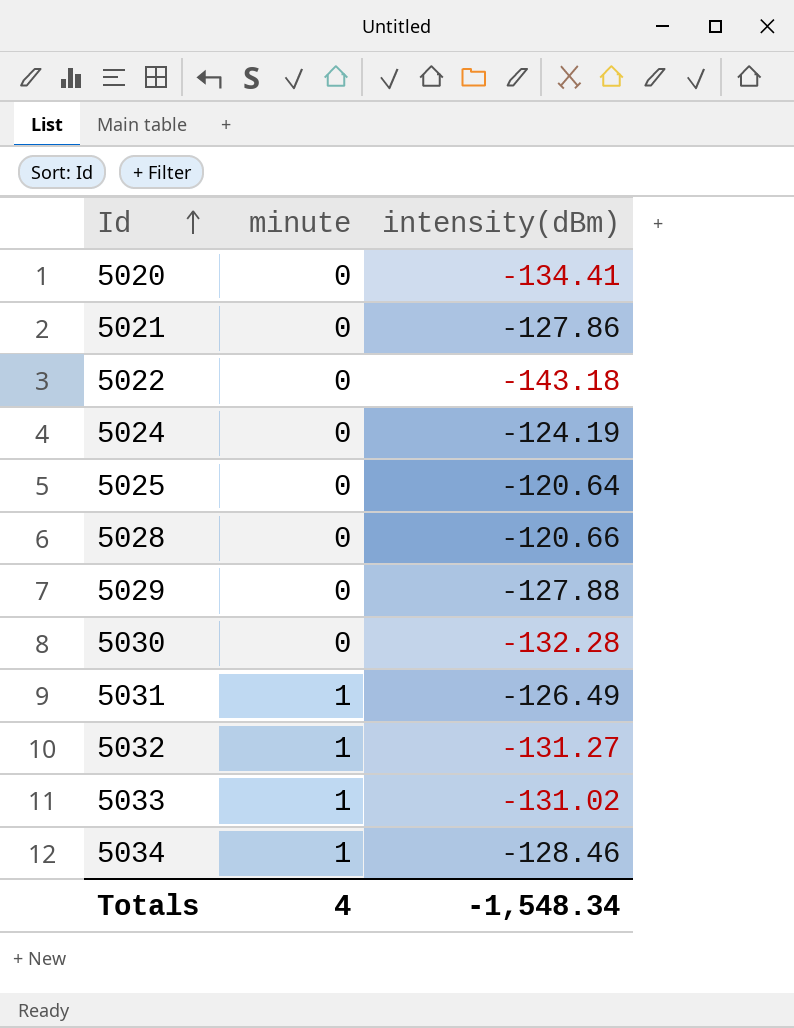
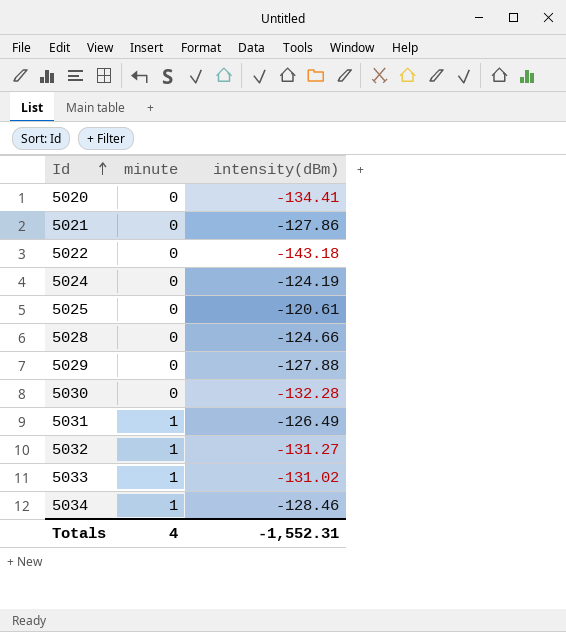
5025 | intensity(dBm): -120.64 -> -120.61
5028 | intensity(dBm): -120.66 -> -124.66
Totals | intensity(dBm): -1,548.34 -> -1,552.31

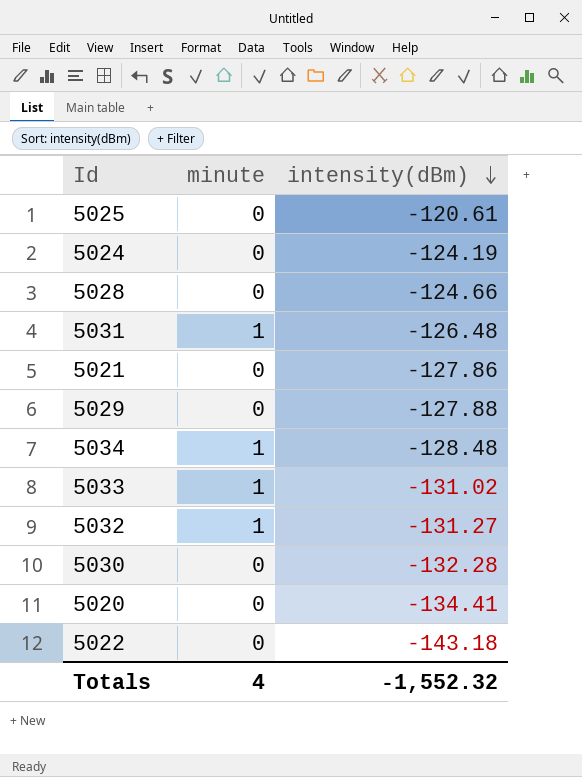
row order: Id ascending -> intensity(dBm) descending
5031 | intensity(dBm): -126.49 -> -126.48
5034 | intensity(dBm): -128.46 -> -128.48
Totals | intensity(dBm): -1,552.31 -> -1,552.32

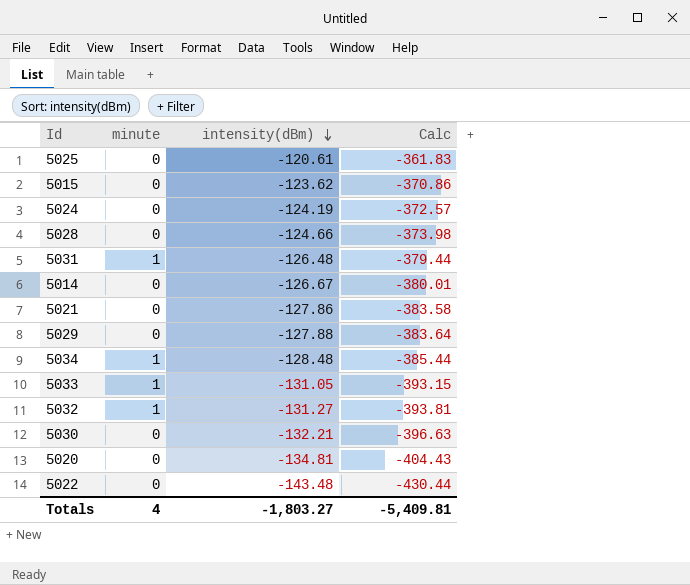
column Calc | formula: none -> [intensity(dBm)] * 3
row 5015: none -> 0 | -123.62 | -370.86
row 5014: none -> 0 | -126.67 | -380.01
5033 | intensity(dBm): -131.02 -> -131.05
5030 | intensity(dBm): -132.28 -> -132.21
5020 | intensity(dBm): -134.41 -> -134.81
5022 | intensity(dBm): -143.18 -> -143.48
Totals | intensity(dBm): -1,552.32 -> -1,803.27

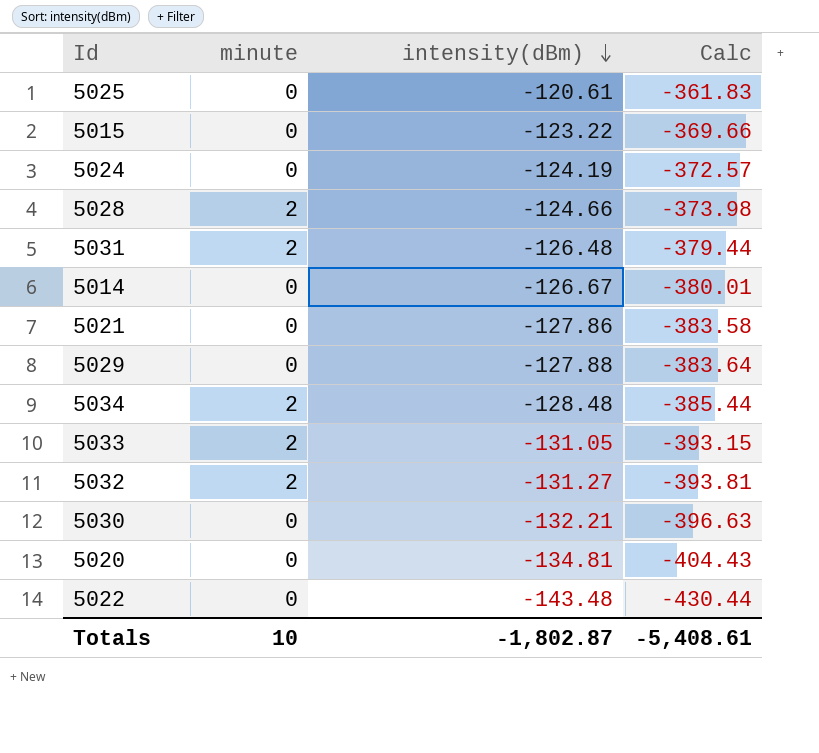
5015 | intensity(dBm): -123.62 -> -123.22
5015 | Calc: -370.86 -> -369.66
5028 | minute: 0 -> 2
5031 | minute: 1 -> 2
5034 | minute: 1 -> 2
5033 | minute: 1 -> 2
5032 | minute: 1 -> 2
Totals | minute: 4 -> 10
Totals | intensity(dBm): -1,803.27 -> -1,802.87
Totals | Calc: -5,409.81 -> -5,408.61

